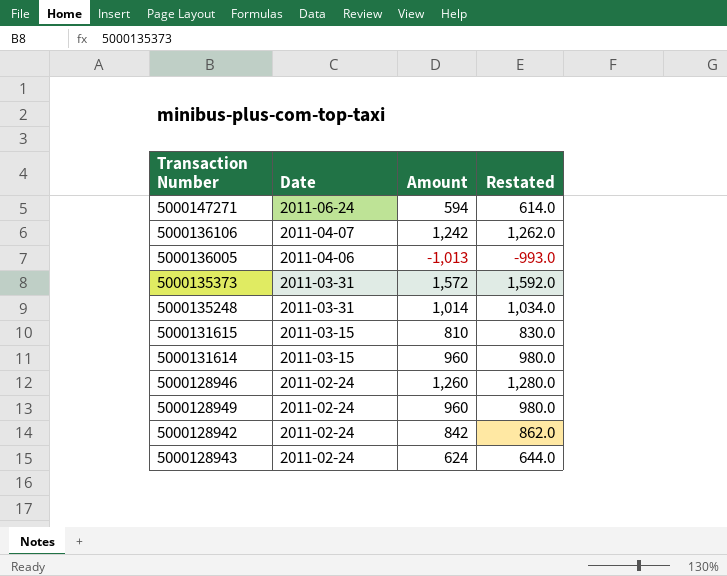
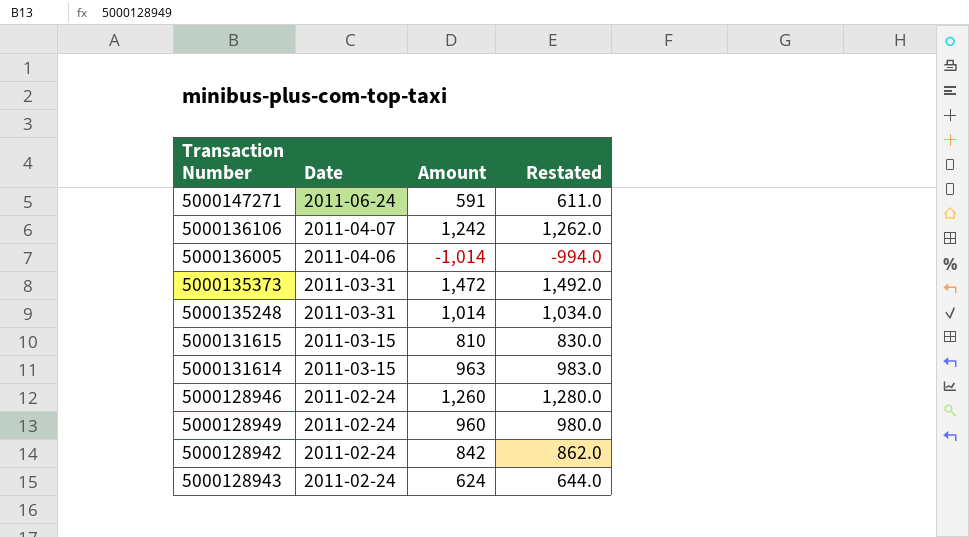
5000147271 | Amount: 594 -> 591
5000147271 | Restated: 614.0 -> 611.0
5000136005 | Amount: -1,013 -> -1,014
5000136005 | Restated: -993.0 -> -994.0
5000135373 | Amount: 1,572 -> 1,472
5000135373 | Restated: 1,592.0 -> 1,492.0
5000131614 | Amount: 960 -> 963
5000131614 | Restated: 980.0 -> 983.0

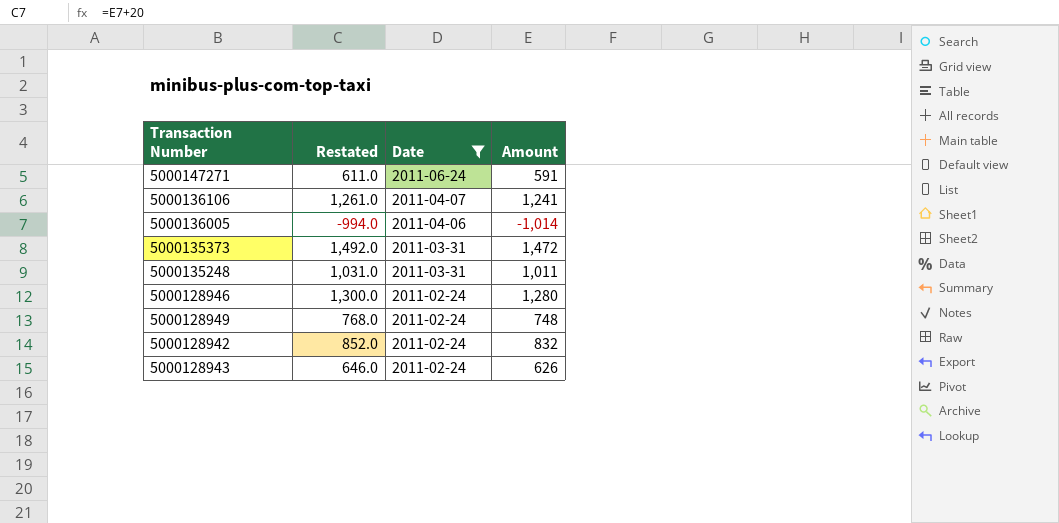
filter: none -> Date != 2011-03-15
column Restated | position: 4 -> 2
5000136106 | Restated: 1,262.0 -> 1,261.0
5000136106 | Amount: 1,242 -> 1,241
5000135248 | Restated: 1,034.0 -> 1,031.0
5000135248 | Amount: 1,014 -> 1,011
5000128946 | Restated: 1,280.0 -> 1,300.0
5000128946 | Amount: 1,260 -> 1,280
5000128949 | Restated: 980.0 -> 768.0
5000128949 | Amount: 960 -> 748
5000128942 | Restated: 862.0 -> 852.0
5000128942 | Amount: 842 -> 832
5000128943 | Restated: 644.0 -> 646.0
5000128943 | Amount: 624 -> 626

